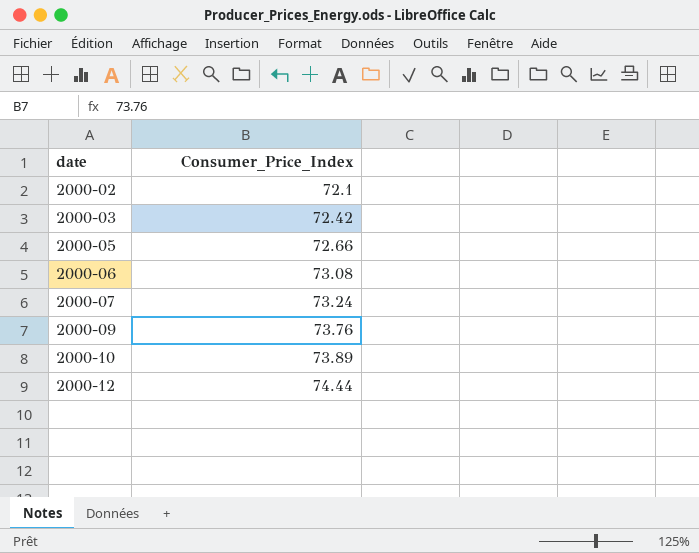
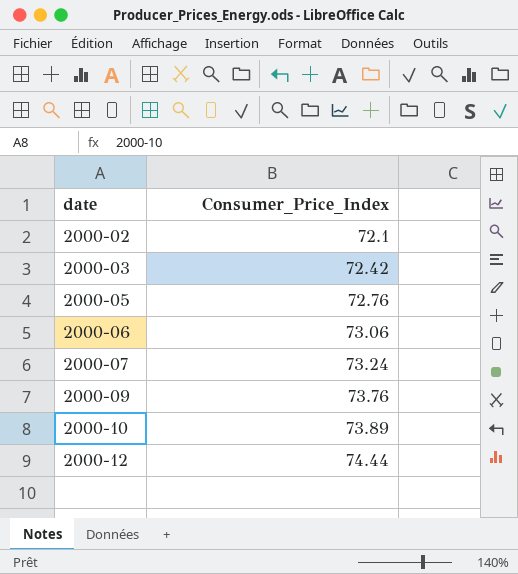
2000-05 | Consumer_Price_Index: 72.66 -> 72.76
2000-06 | Consumer_Price_Index: 73.08 -> 73.06

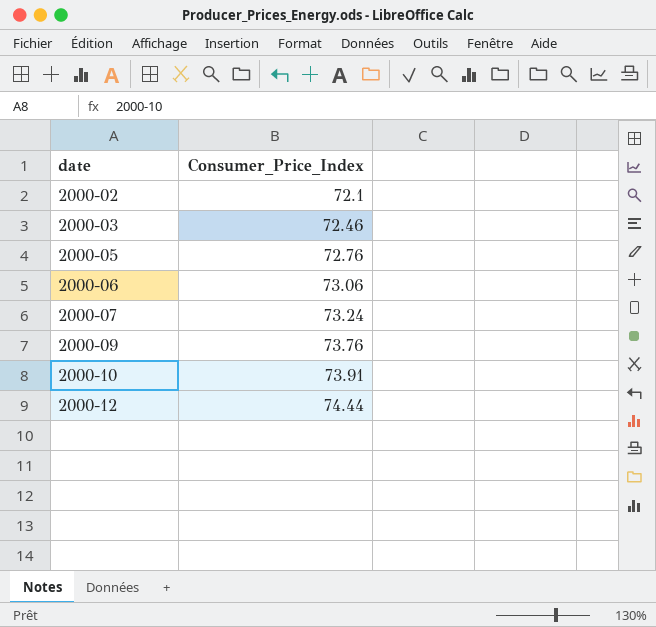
2000-03 | Consumer_Price_Index: 72.42 -> 72.46
2000-10 | Consumer_Price_Index: 73.89 -> 73.91

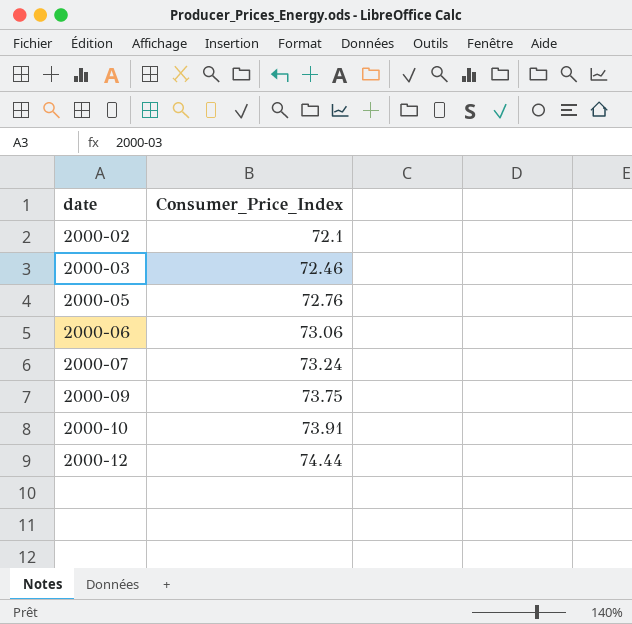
2000-09 | Consumer_Price_Index: 73.76 -> 73.75

